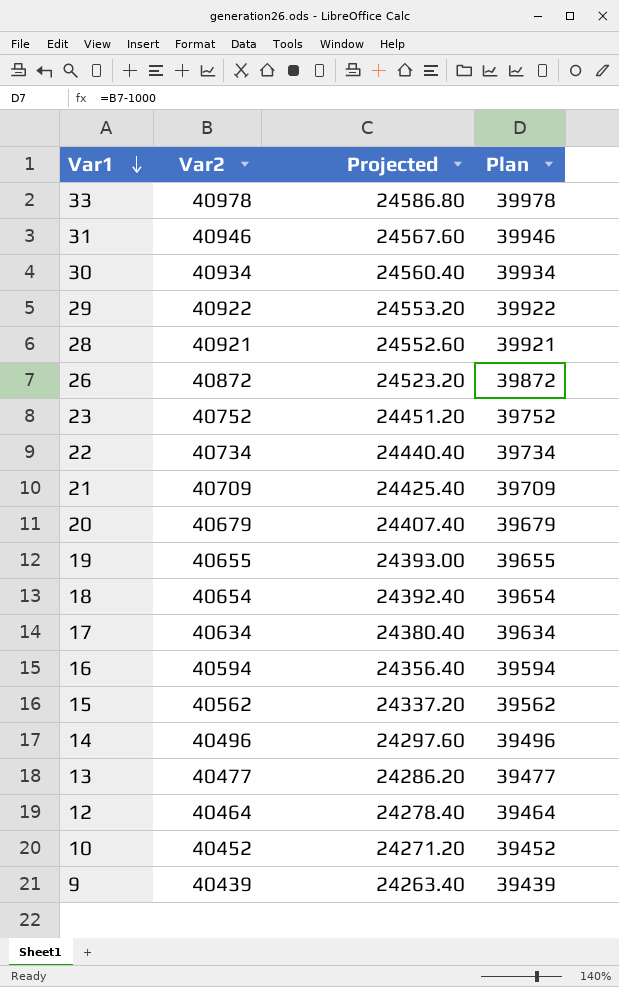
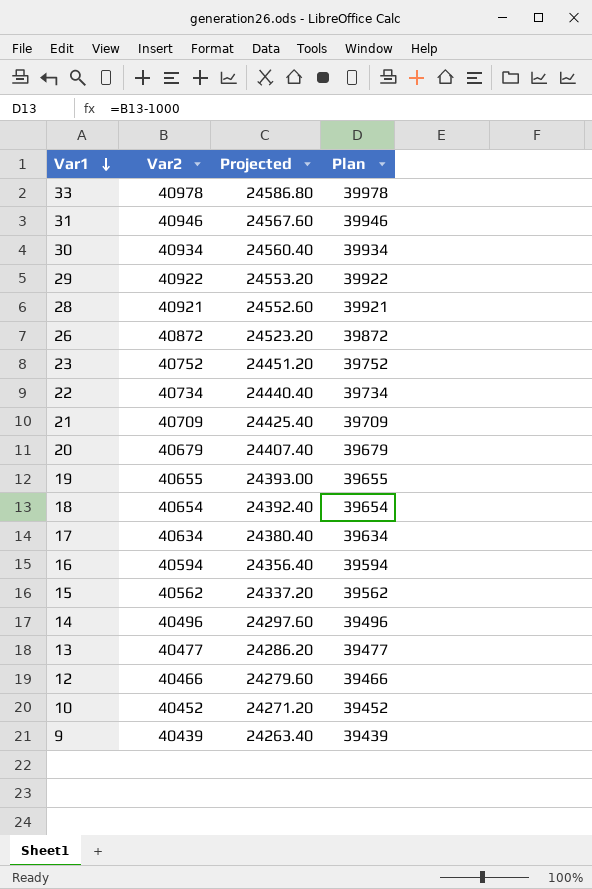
12 | Var2: 40464 -> 40466
12 | Projected: 24278.40 -> 24279.60
12 | Plan: 39464 -> 39466

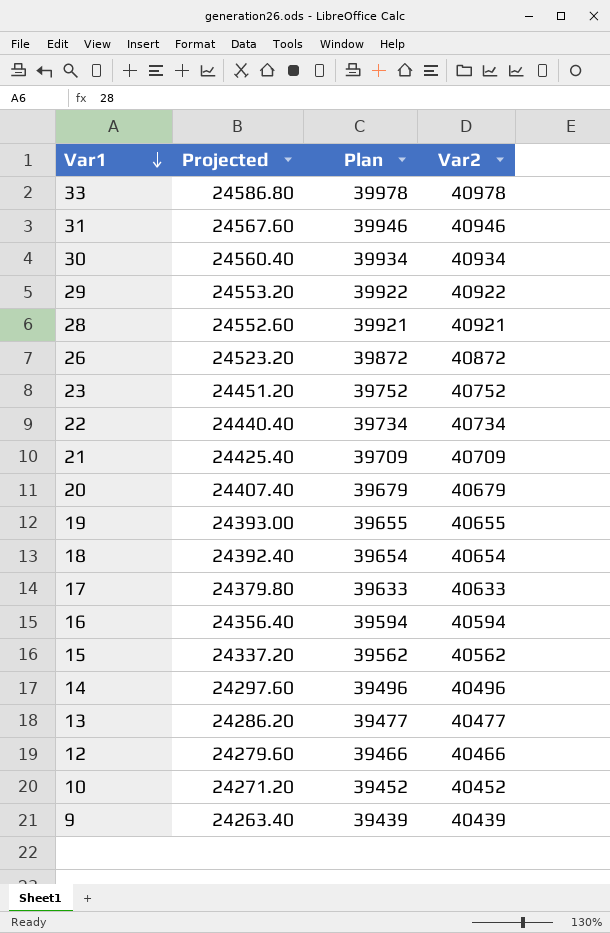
column Var2 | position: 2 -> 4
17 | Projected: 24380.40 -> 24379.80
17 | Plan: 39634 -> 39633
17 | Var2: 40634 -> 40633

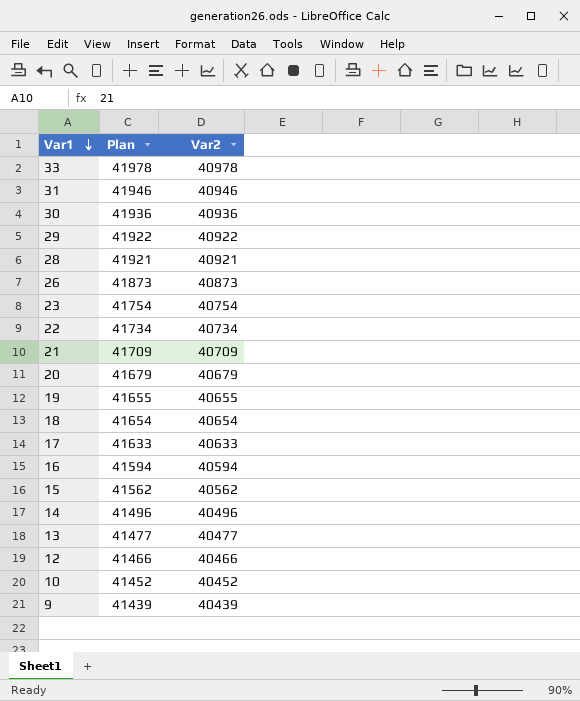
column Projected | formula: [Var2] * 0.6 -> none
column Plan | formula: [Var2] - 1000 -> [Var2] + 1000
30 | Var2: 40934 -> 40936
26 | Var2: 40872 -> 40873
23 | Var2: 40752 -> 40754

